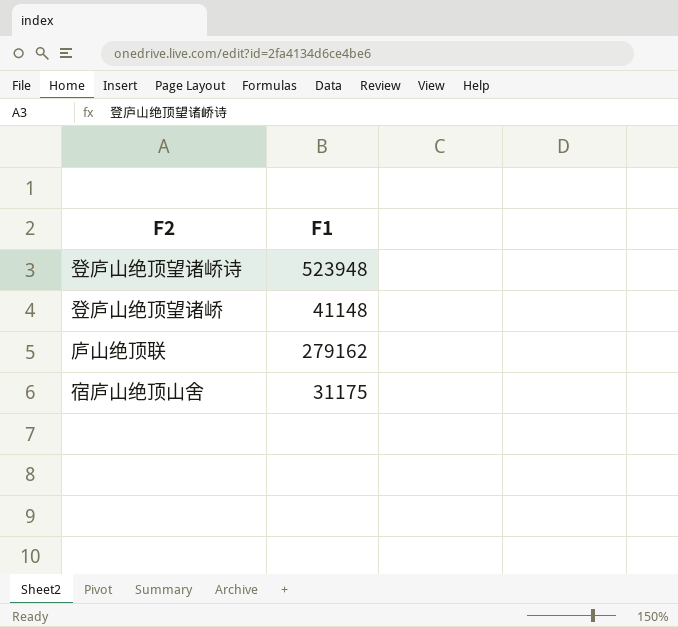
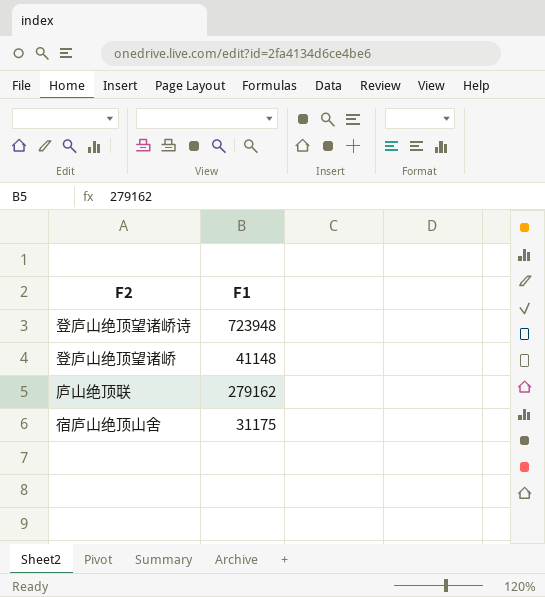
登庐山绝顶望诸峤诗 | F1: 523948 -> 723948

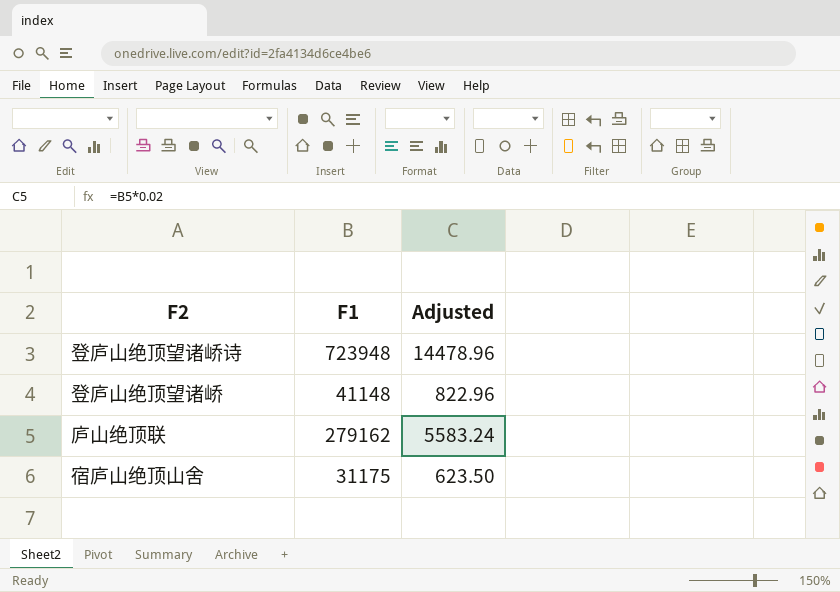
column Adjusted | formula: none -> [F1] * 0.02

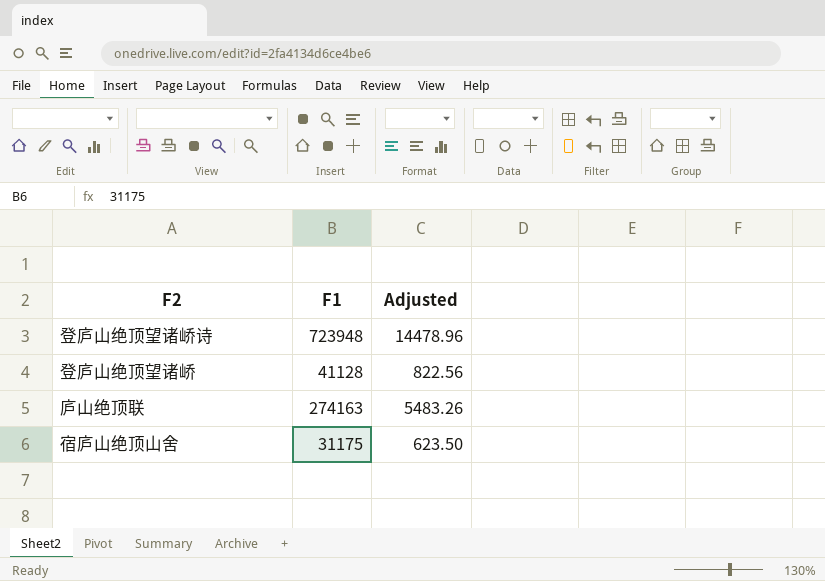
登庐山绝顶望诸峤 | F1: 41148 -> 41128
登庐山绝顶望诸峤 | Adjusted: 822.96 -> 822.56
庐山绝顶联 | F1: 279162 -> 274163
庐山绝顶联 | Adjusted: 5583.24 -> 5483.26

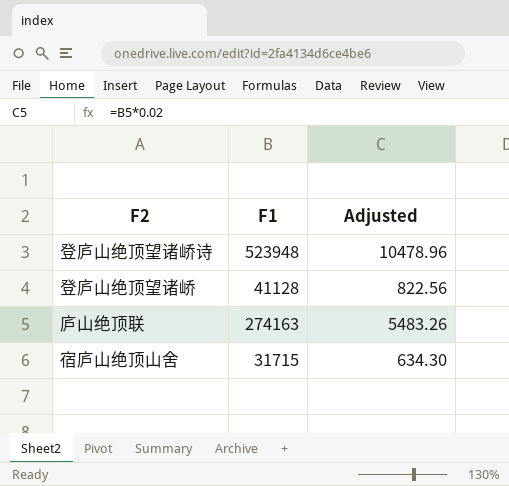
登庐山绝顶望诸峤诗 | F1: 723948 -> 523948
登庐山绝顶望诸峤诗 | Adjusted: 14478.96 -> 10478.96
宿庐山绝顶山舍 | F1: 31175 -> 31715
宿庐山绝顶山舍 | Adjusted: 623.50 -> 634.30

